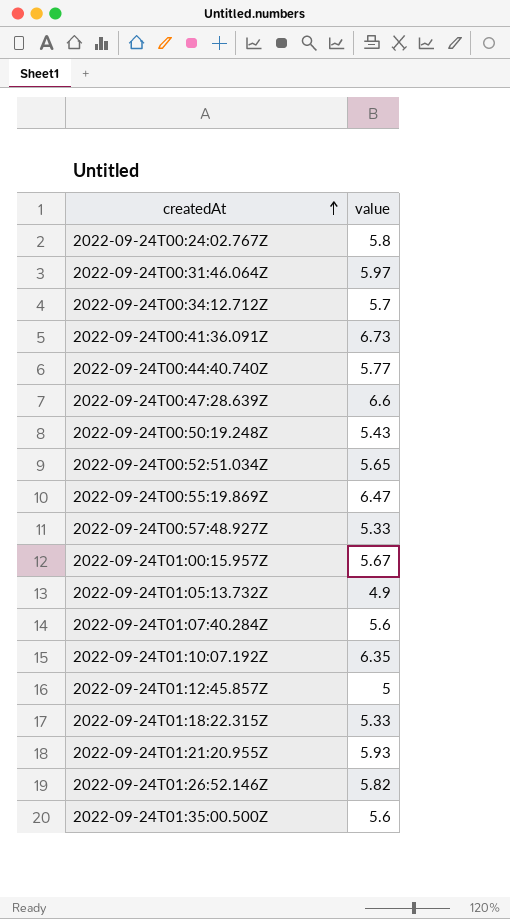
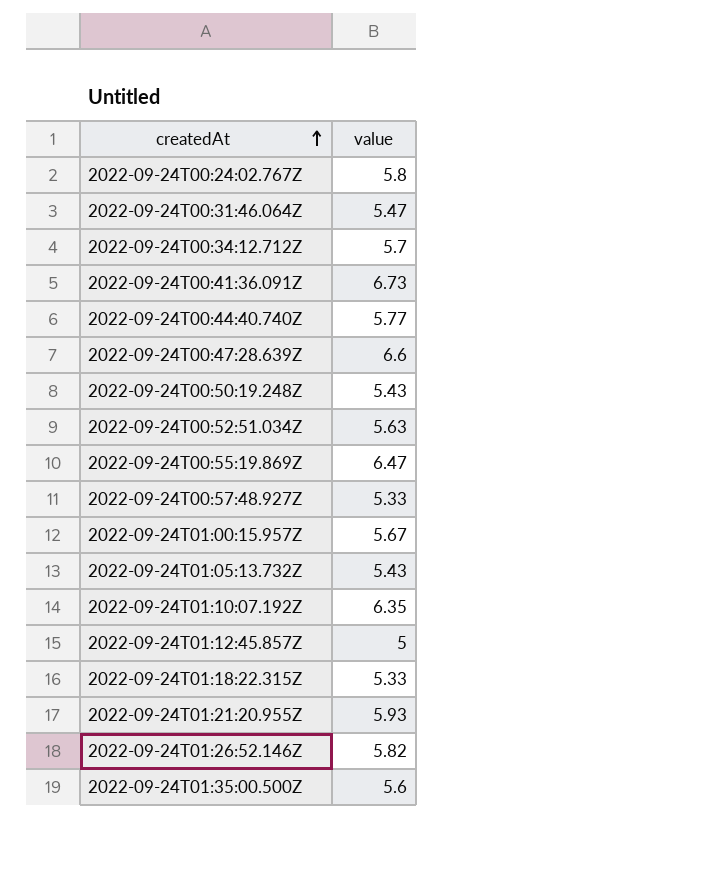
row 2022-09-24T01:07:40.284Z: 5.6 -> none
2022-09-24T00:31:46.064Z | value: 5.97 -> 5.47
2022-09-24T00:52:51.034Z | value: 5.65 -> 5.63
2022-09-24T01:05:13.732Z | value: 4.9 -> 5.43

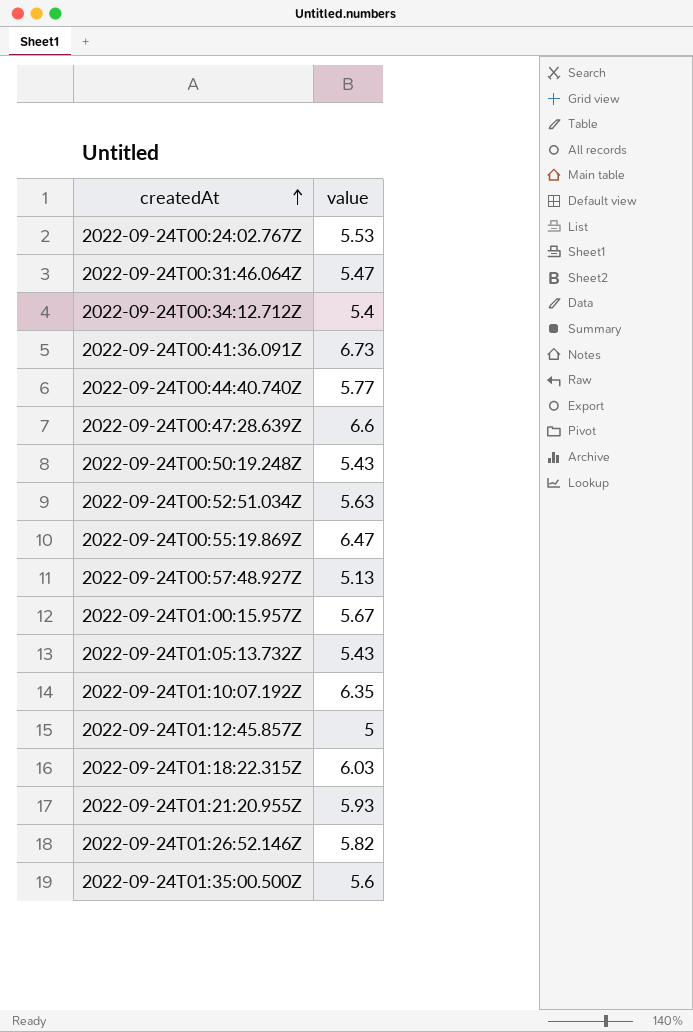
2022-09-24T00:24:02.767Z | value: 5.8 -> 5.53
2022-09-24T00:34:12.712Z | value: 5.7 -> 5.4
2022-09-24T00:57:48.927Z | value: 5.33 -> 5.13
2022-09-24T01:18:22.315Z | value: 5.33 -> 6.03

